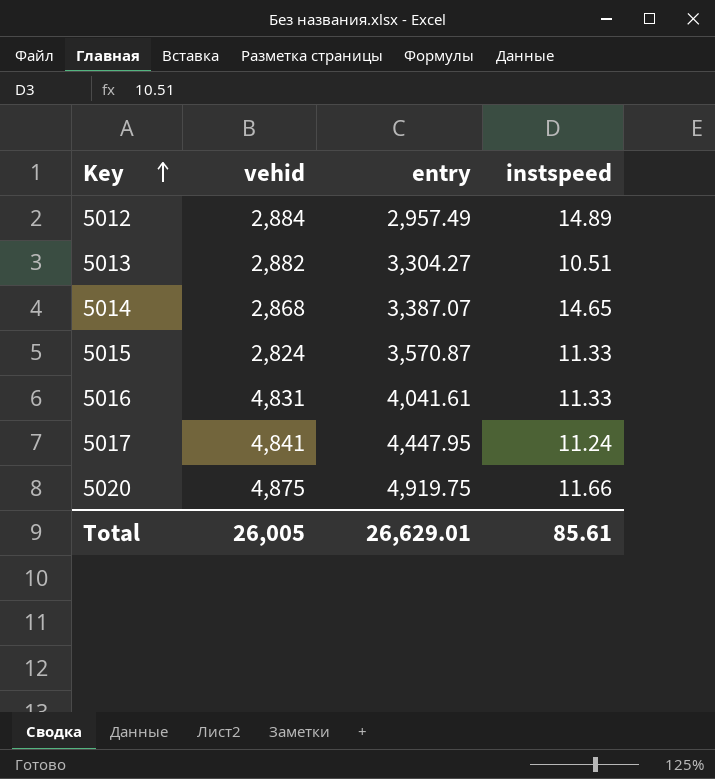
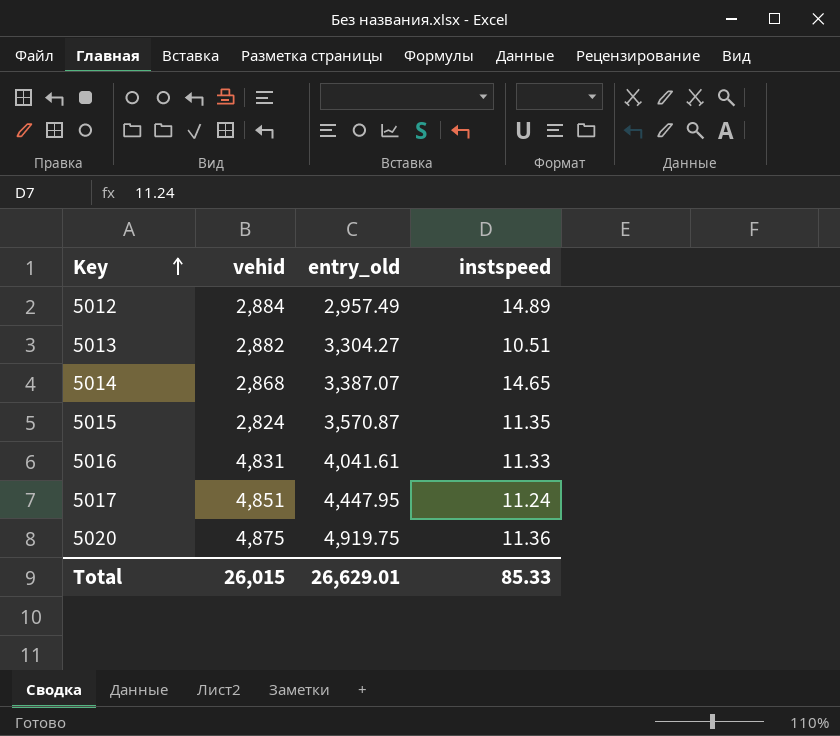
column name: entry -> entry_old
5015 | instspeed: 11.33 -> 11.35
5017 | vehid: 4,841 -> 4,851
5020 | instspeed: 11.66 -> 11.36
Total | vehid: 26,005 -> 26,015
Total | instspeed: 85.61 -> 85.33

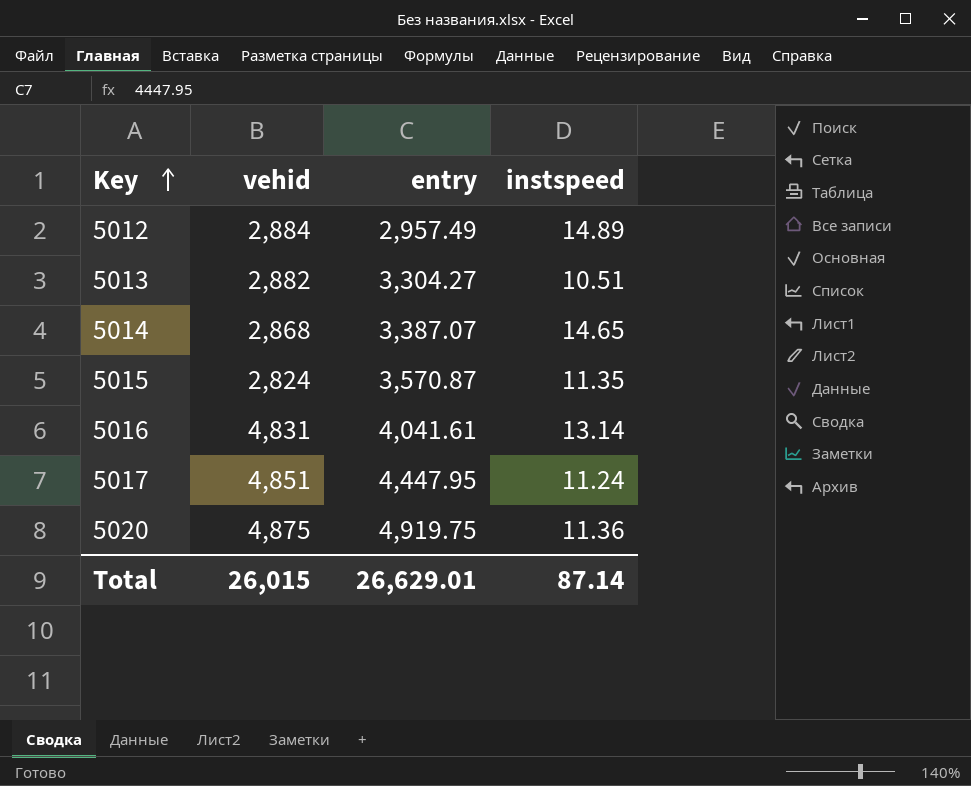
column name: entry_old -> entry
5016 | instspeed: 11.33 -> 13.14
Total | instspeed: 85.33 -> 87.14

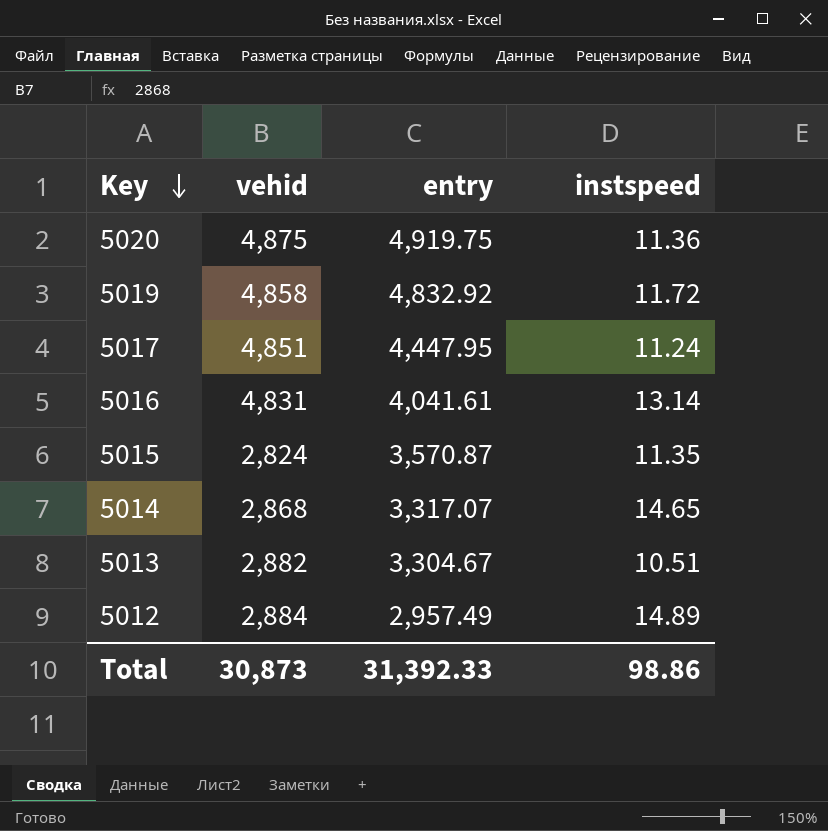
row order: Key ascending -> Key descending
row 5019: none -> 4,858 | 4,832.92 | 11.72
5014 | entry: 3,387.07 -> 3,317.07
5013 | entry: 3,304.27 -> 3,304.67
Total | vehid: 26,015 -> 30,873
Total | entry: 26,629.01 -> 31,392.33
Total | instspeed: 87.14 -> 98.86

